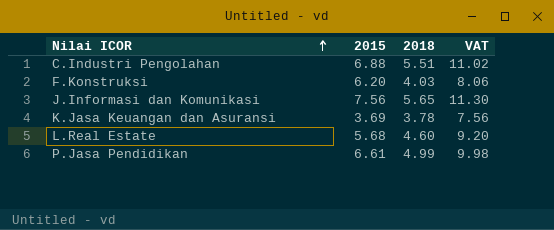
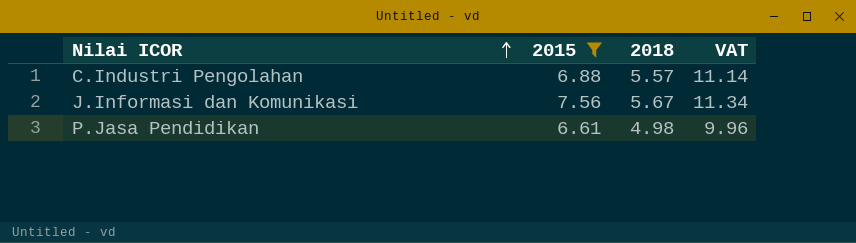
filter: none -> 2015 >= 6.61
C.Industri Pengolahan | 2018: 5.51 -> 5.57
C.Industri Pengolahan | VAT: 11.02 -> 11.14
J.Informasi dan Komunikasi | 2018: 5.65 -> 5.67
J.Informasi dan Komunikasi | VAT: 11.30 -> 11.34
P.Jasa Pendidikan | 2018: 4.99 -> 4.98
P.Jasa Pendidikan | VAT: 9.98 -> 9.96

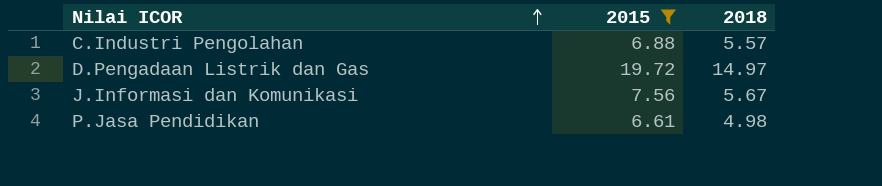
column VAT | formula: [2018] * 2 -> none
row D.Pengadaan Listrik dan Gas: none -> 19.72 | 14.97

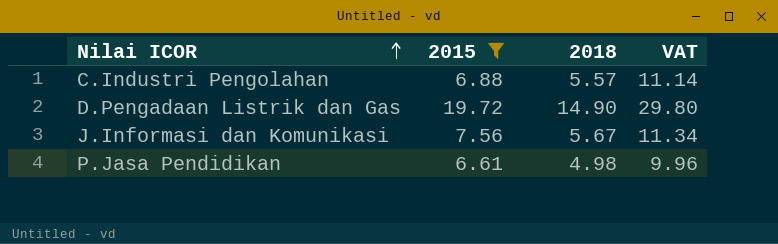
column VAT | formula: none -> [2018] * 2
D.Pengadaan Listrik dan Gas | 2018: 14.97 -> 14.90

